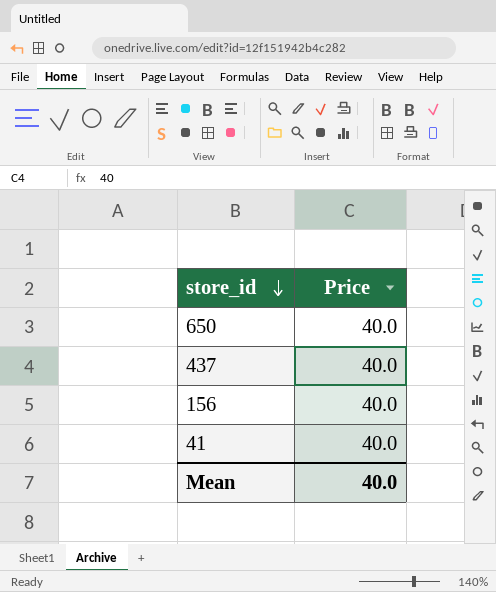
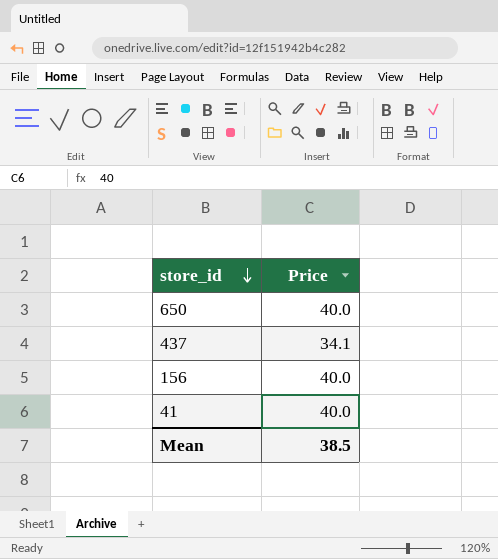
437 | Price: 40.0 -> 34.1
Mean | Price: 40.0 -> 38.5

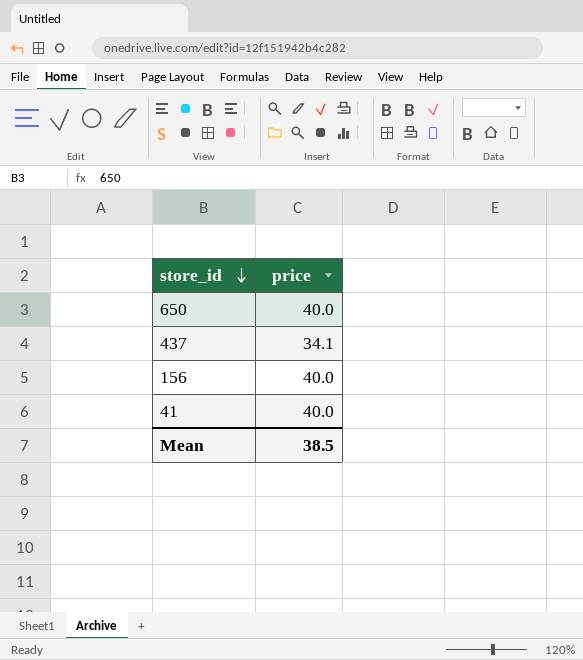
column name: Price -> price

